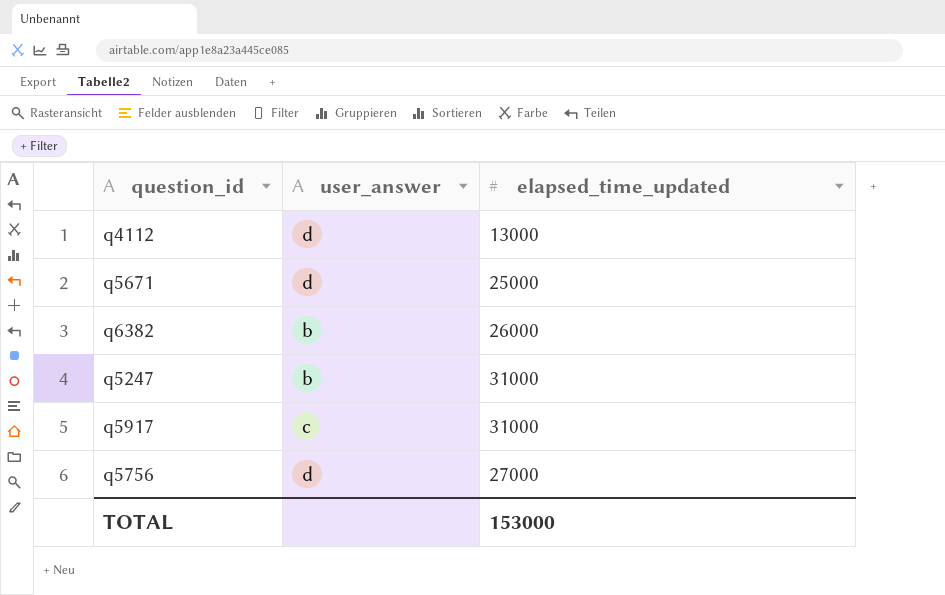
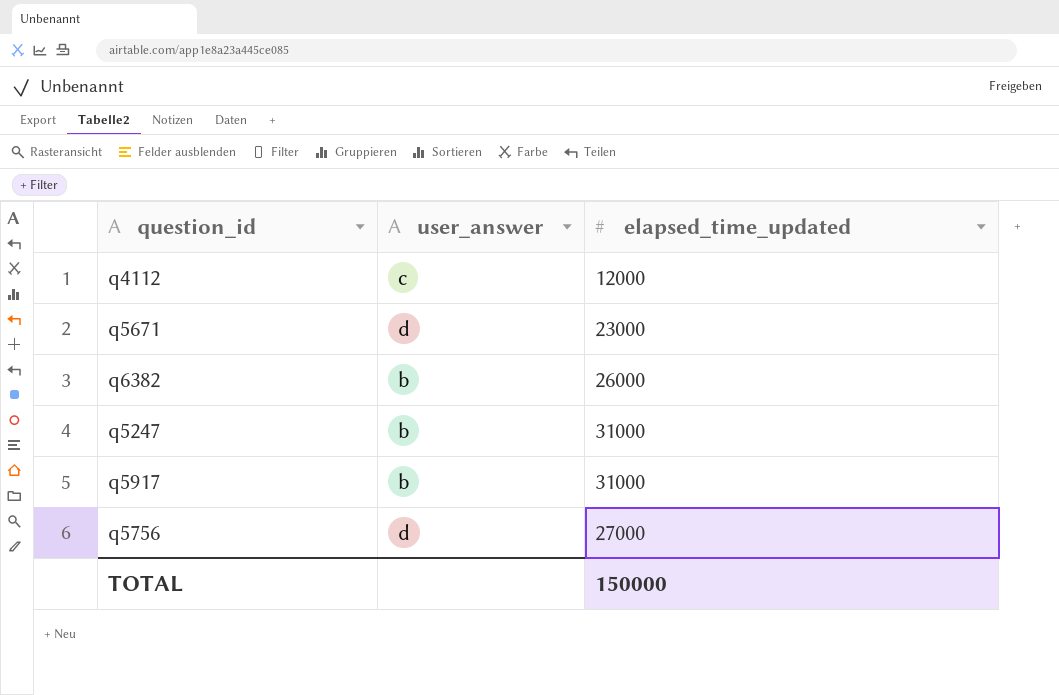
q4112 | user_answer: d -> c
q4112 | elapsed_time_updated: 13000 -> 12000
q5671 | elapsed_time_updated: 25000 -> 23000
q5917 | user_answer: c -> b
TOTAL | elapsed_time_updated: 153000 -> 150000

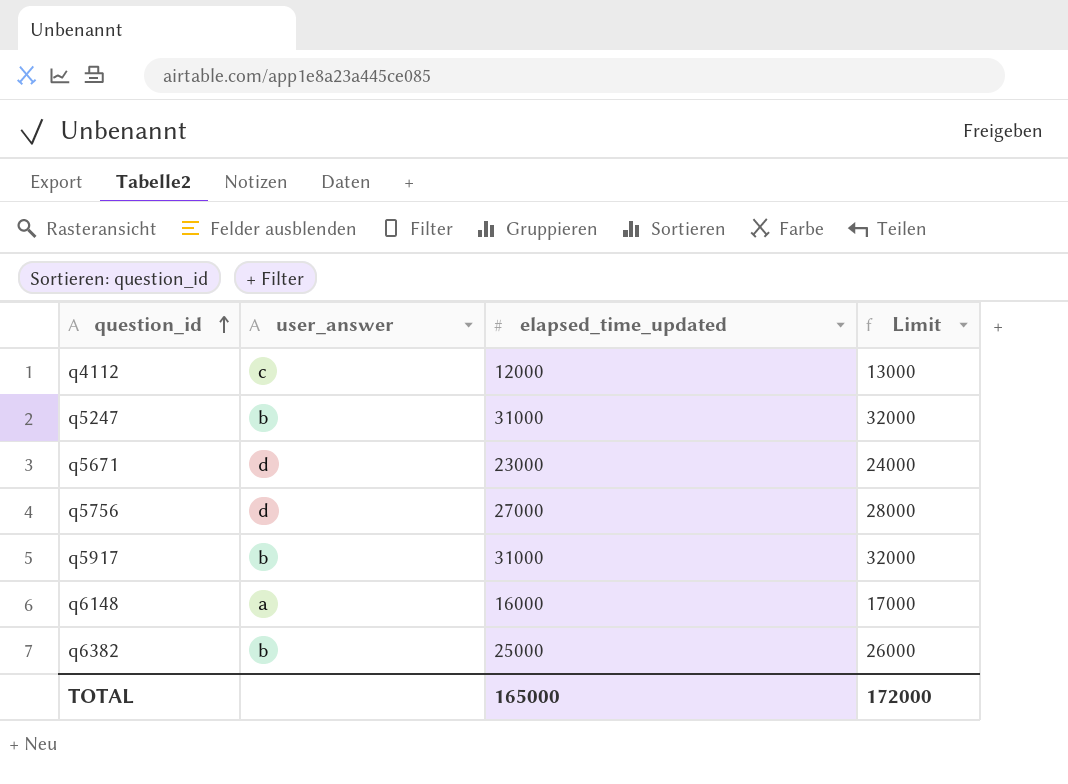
row order: none -> question_id ascending
column Limit | formula: none -> [elapsed_time_updated] + 1000
row q6148: none -> a | 16000 | 17000
q6382 | elapsed_time_updated: 26000 -> 25000
TOTAL | elapsed_time_updated: 150000 -> 165000

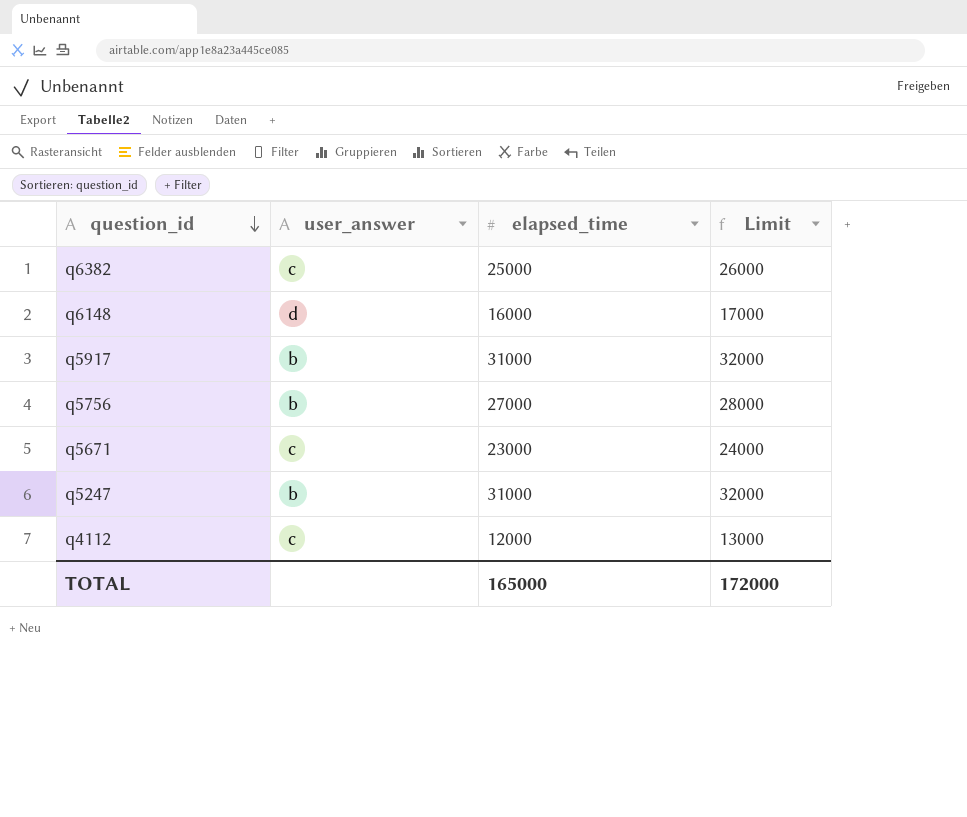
row order: question_id ascending -> question_id descending
column name: elapsed_time_updated -> elapsed_time
q6382 | user_answer: b -> c
q6148 | user_answer: a -> d
q5756 | user_answer: d -> b
q5671 | user_answer: d -> c

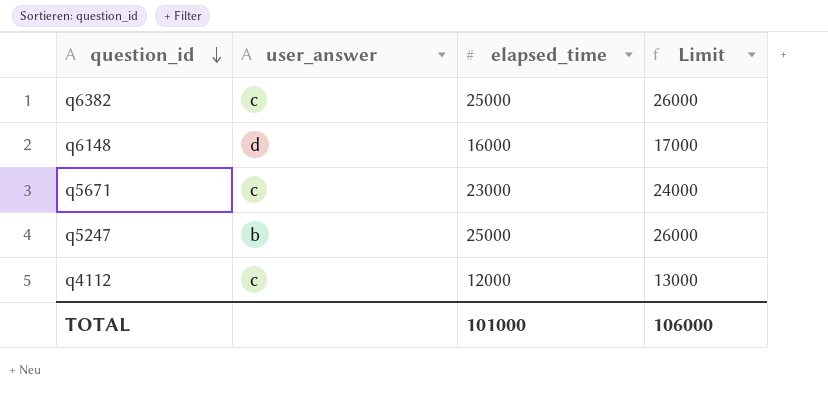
row q5917: b | 31000 | 32000 -> none
row q5756: b | 27000 | 28000 -> none
q5247 | elapsed_time: 31000 -> 25000
q5247 | Limit: 32000 -> 26000
TOTAL | elapsed_time: 165000 -> 101000
TOTAL | Limit: 172000 -> 106000

